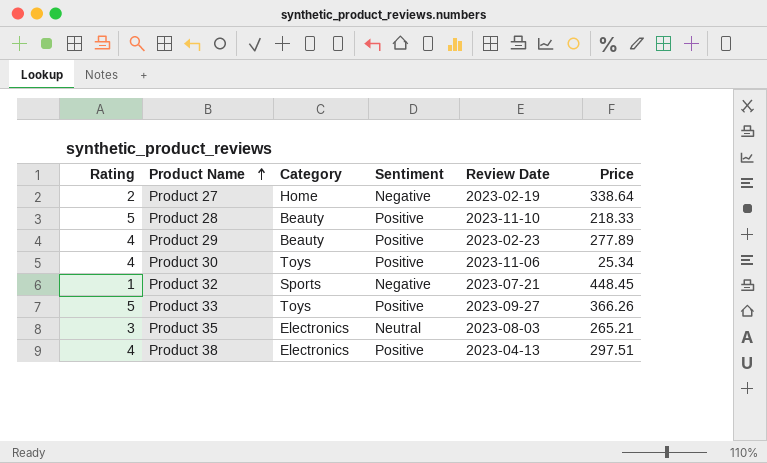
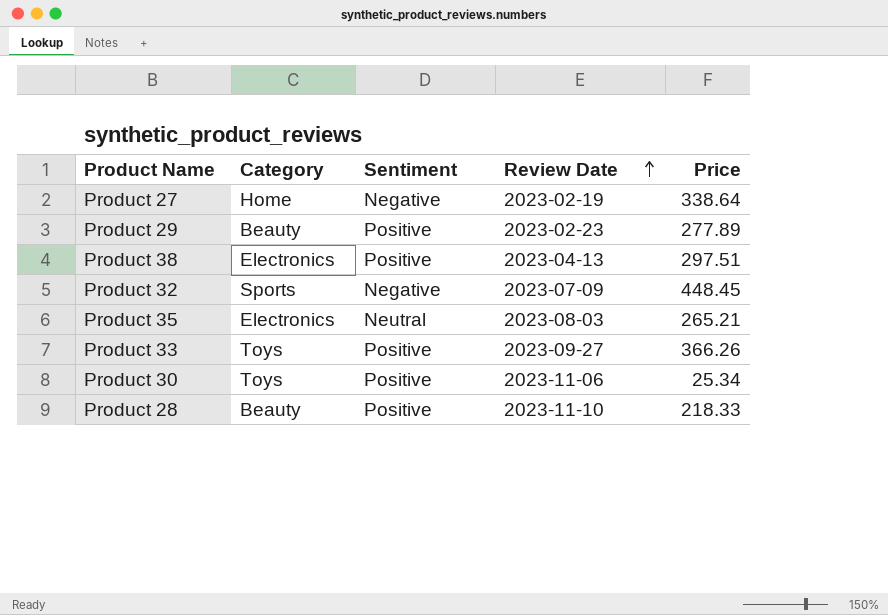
row order: Product Name ascending -> Review Date ascending
column Rating | position: 1 -> none
Product 32 | Review Date: 2023-07-21 -> 2023-07-09

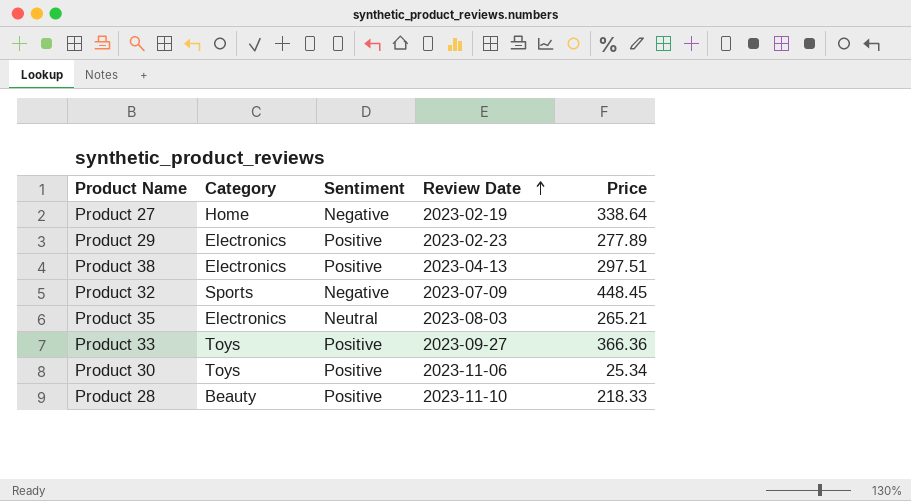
Product 29 | Category: Beauty -> Electronics
Product 33 | Price: 366.26 -> 366.36

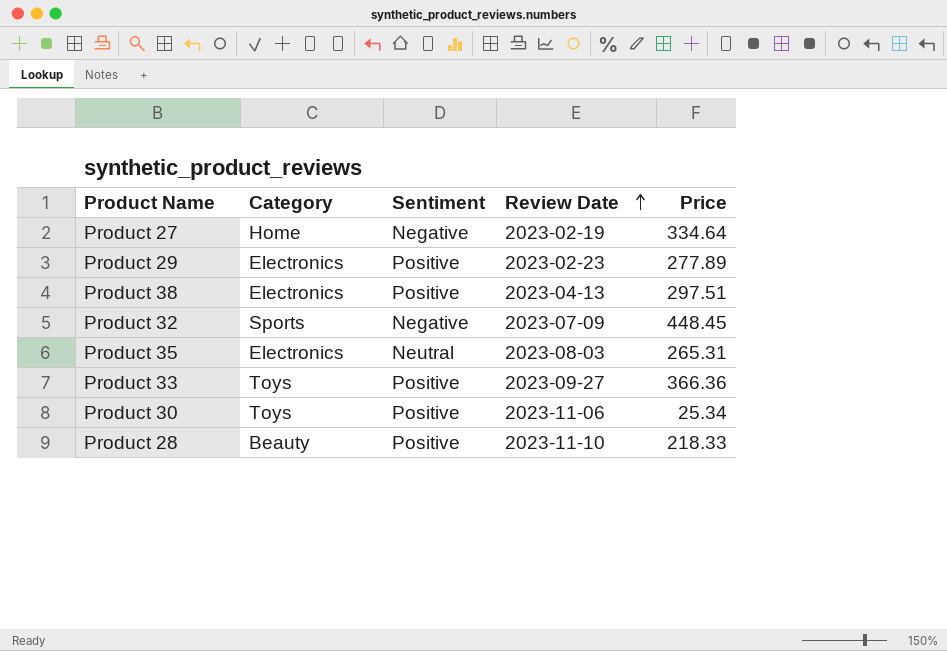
Product 27 | Price: 338.64 -> 334.64
Product 35 | Price: 265.21 -> 265.31

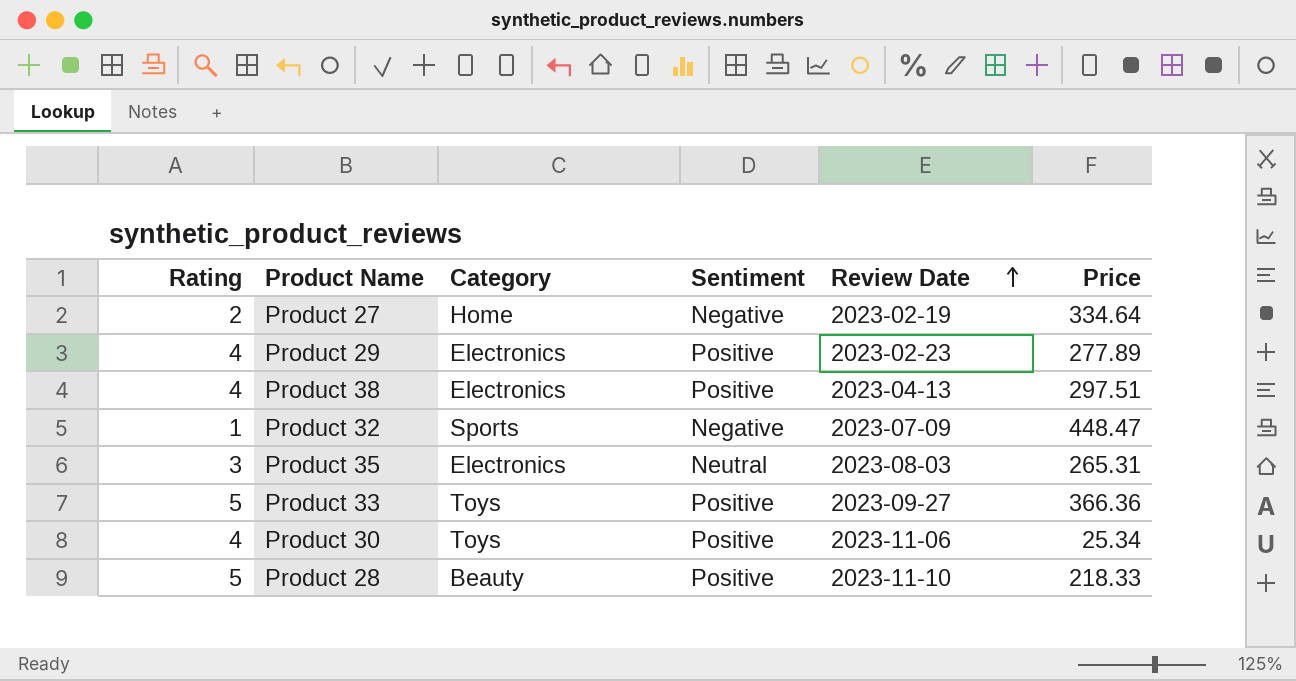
column Rating | position: none -> 1
Product 32 | Price: 448.45 -> 448.47

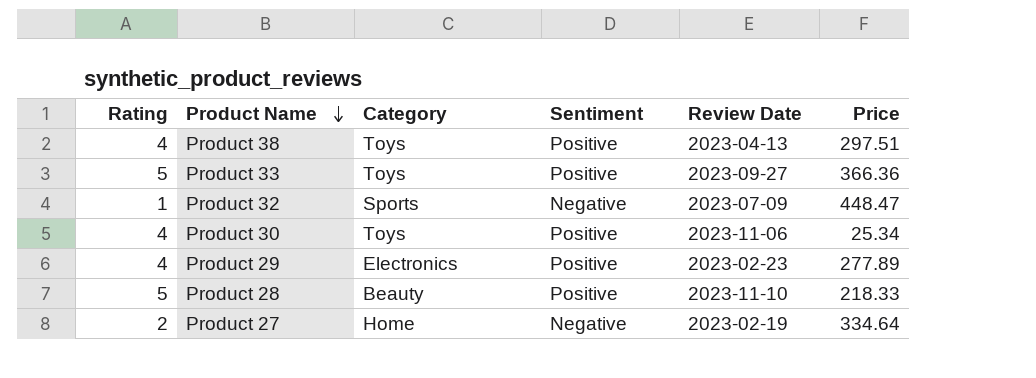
row order: Review Date ascending -> Product Name descending
row Product 35: 3 | Electronics | Neutral | 2023-08-03 | 265.31 -> none
Product 38 | Category: Electronics -> Toys

